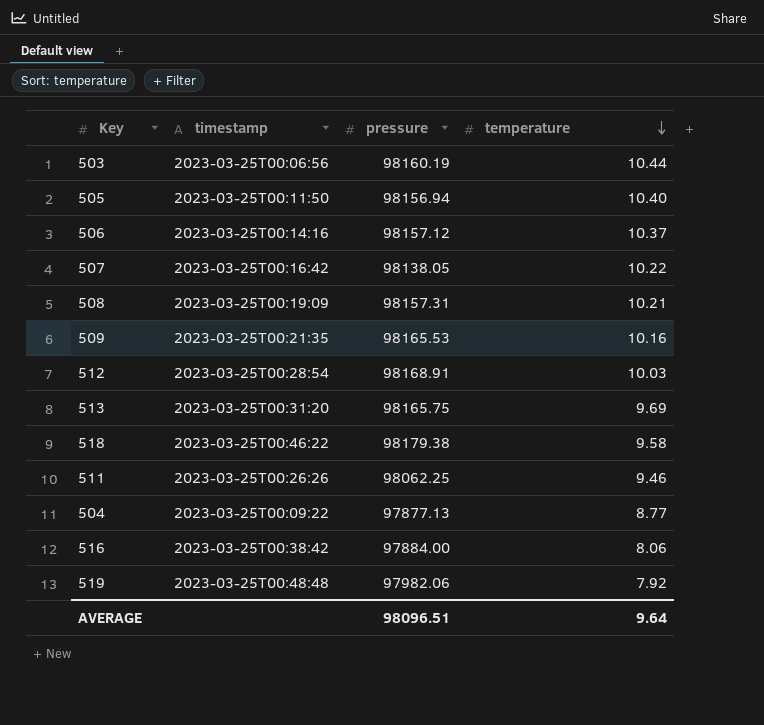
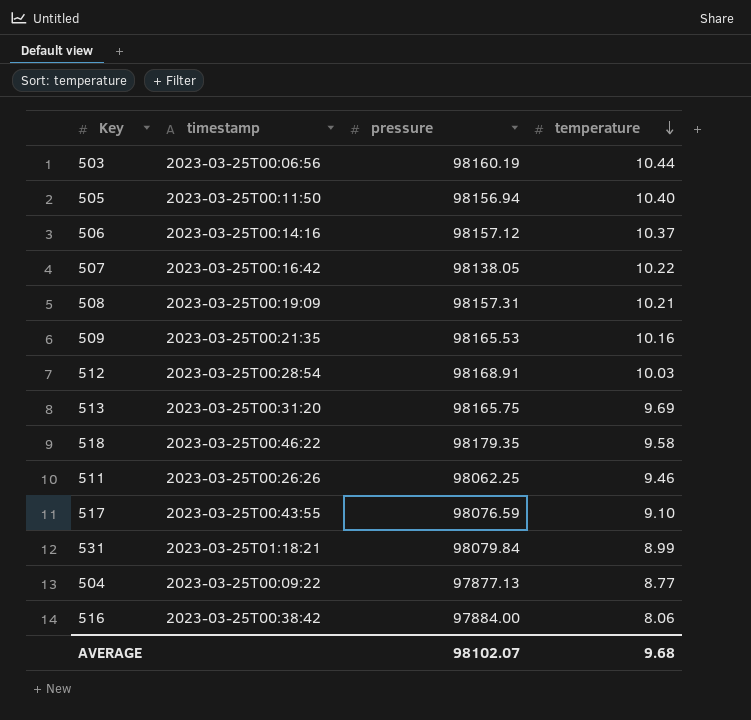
row 519: 2023-03-25T00:48:48 | 97982.06 | 7.92 -> none
518 | pressure: 98179.38 -> 98179.35
row 517: none -> 2023-03-25T00:43:55 | 98076.59 | 9.10
row 531: none -> 2023-03-25T01:18:21 | 98079.84 | 8.99
AVERAGE | pressure: 98096.51 -> 98102.07
AVERAGE | temperature: 9.64 -> 9.68

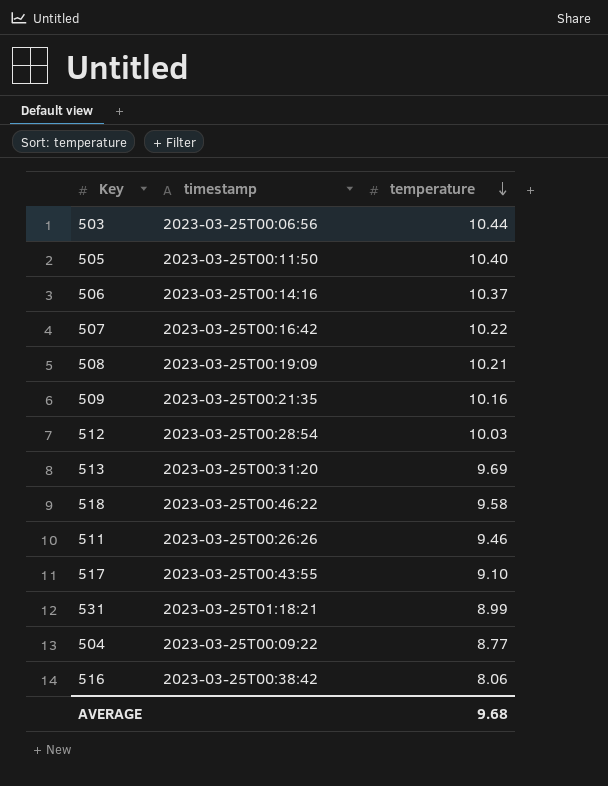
column pressure | position: 3 -> none

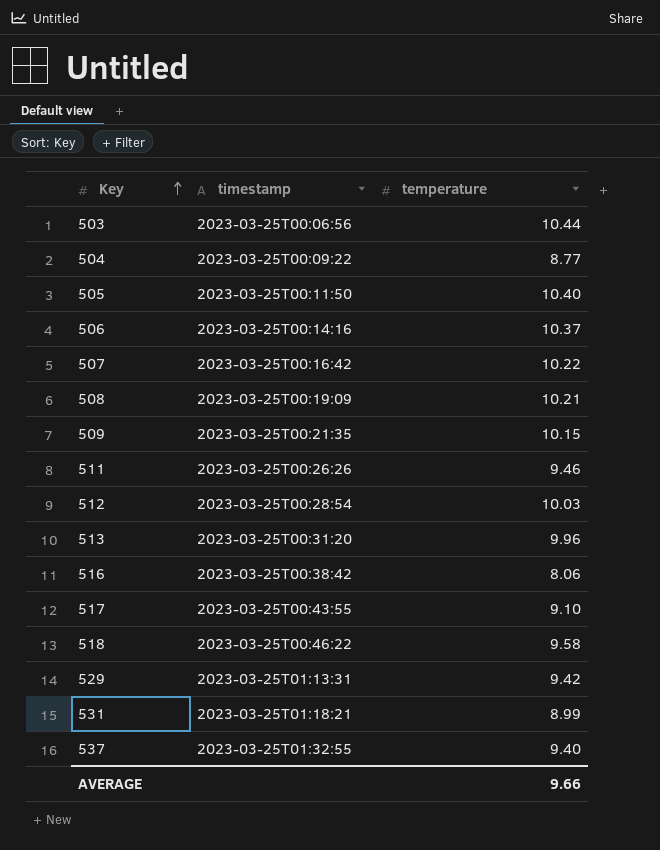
row order: temperature descending -> Key ascending
509 | temperature: 10.16 -> 10.15
513 | temperature: 9.69 -> 9.96
row 529: none -> 2023-03-25T01:13:31 | 9.42
row 537: none -> 2023-03-25T01:32:55 | 9.40
AVERAGE | temperature: 9.68 -> 9.66

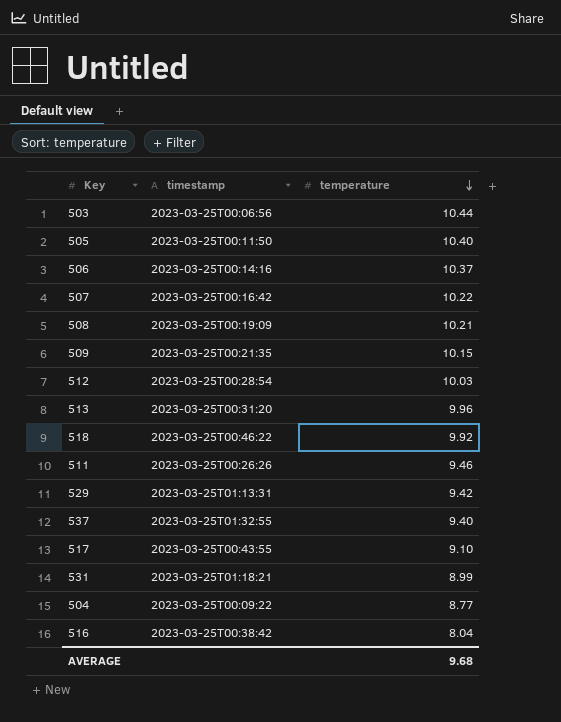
row order: Key ascending -> temperature descending
518 | temperature: 9.58 -> 9.92
516 | temperature: 8.06 -> 8.04
AVERAGE | temperature: 9.66 -> 9.68

